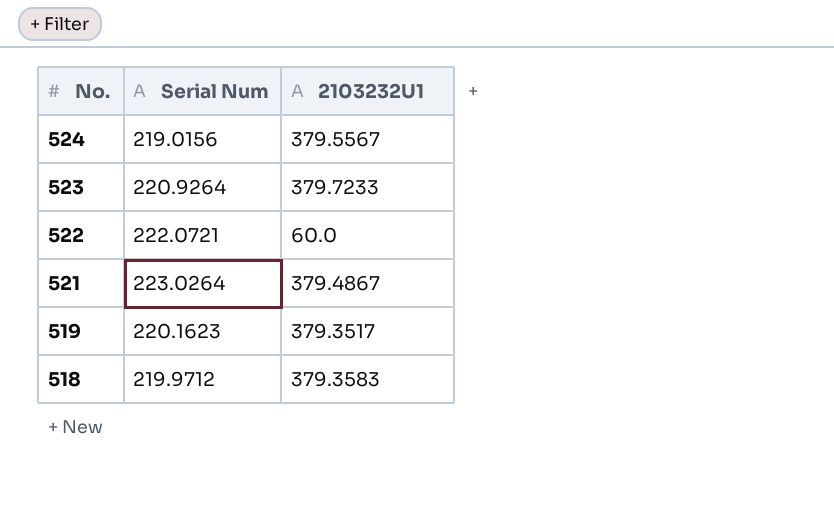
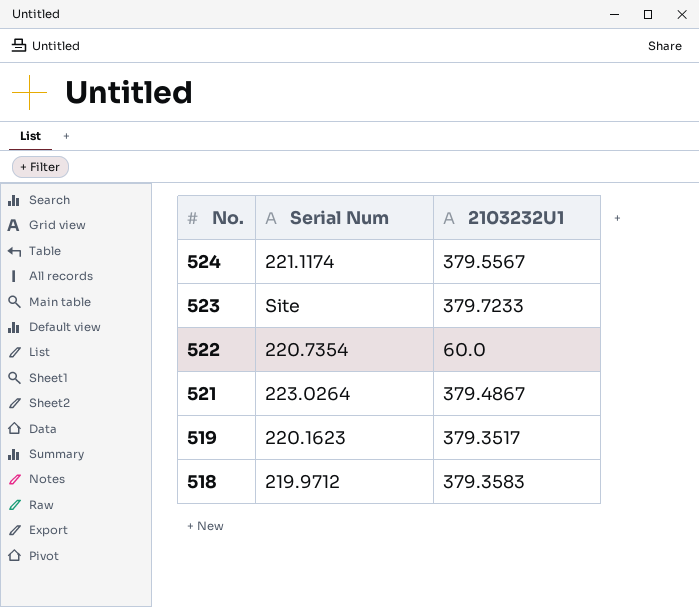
524 | Serial Num: 219.0156 -> 221.1174
523 | Serial Num: 220.9264 -> Site
522 | Serial Num: 222.0721 -> 220.7354

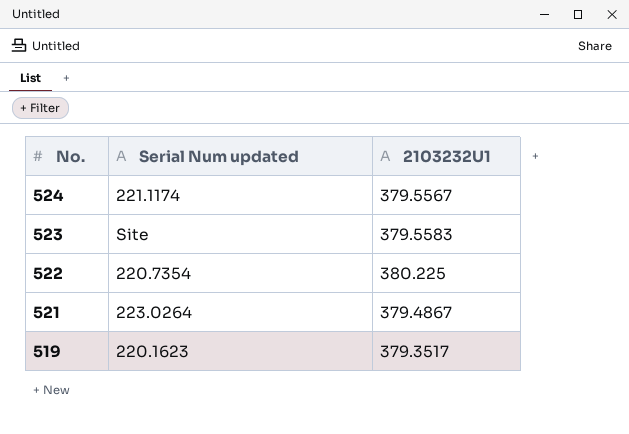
column name: Serial Num -> Serial Num updated
row 518: 219.9712 | 379.3583 -> none
523 | 2103232U1: 379.7233 -> 379.5583
522 | 2103232U1: 60.0 -> 380.225

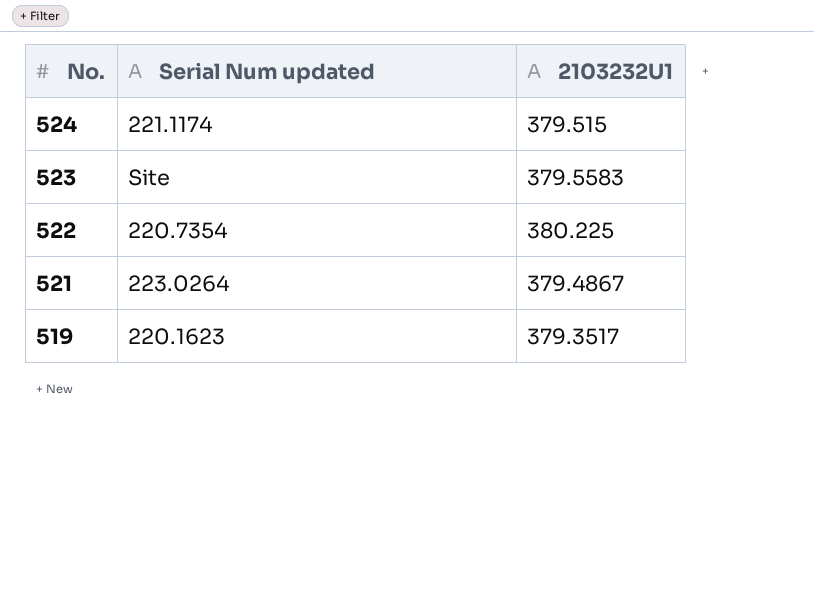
524 | 2103232U1: 379.5567 -> 379.515

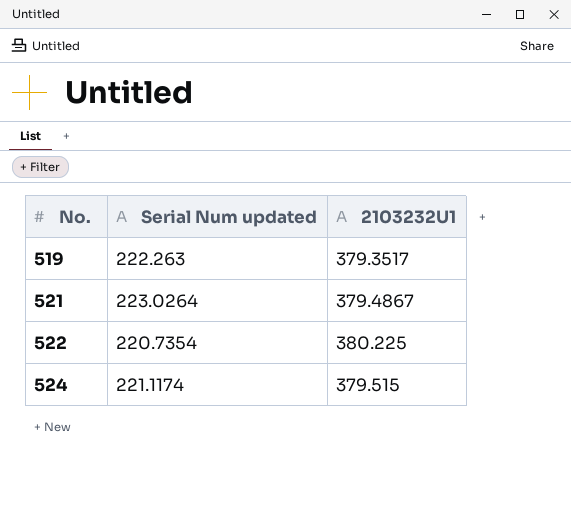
row order: No. descending -> No. ascending
row 523: Site | 379.5583 -> none
519 | Serial Num updated: 220.1623 -> 222.263

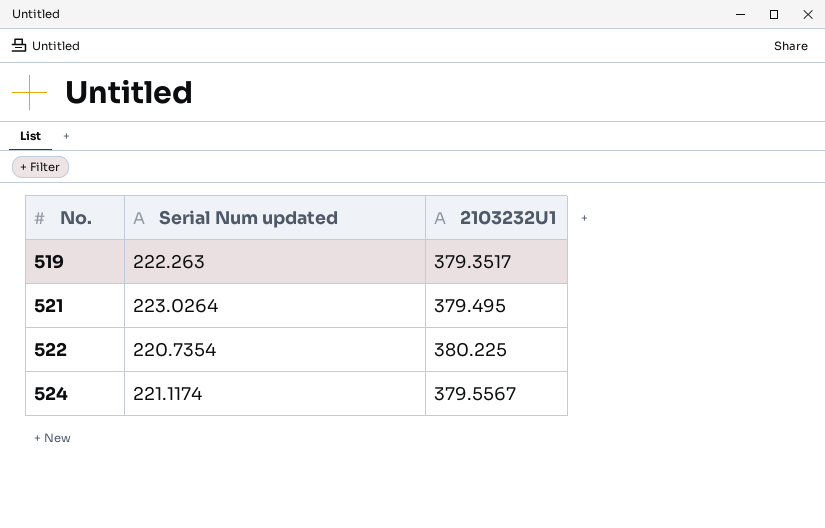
521 | 2103232U1: 379.4867 -> 379.495
524 | 2103232U1: 379.515 -> 379.5567

